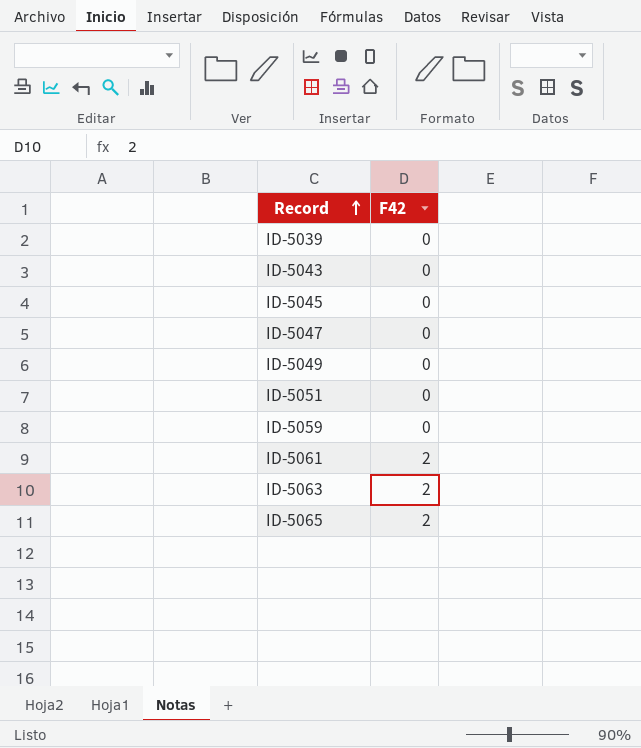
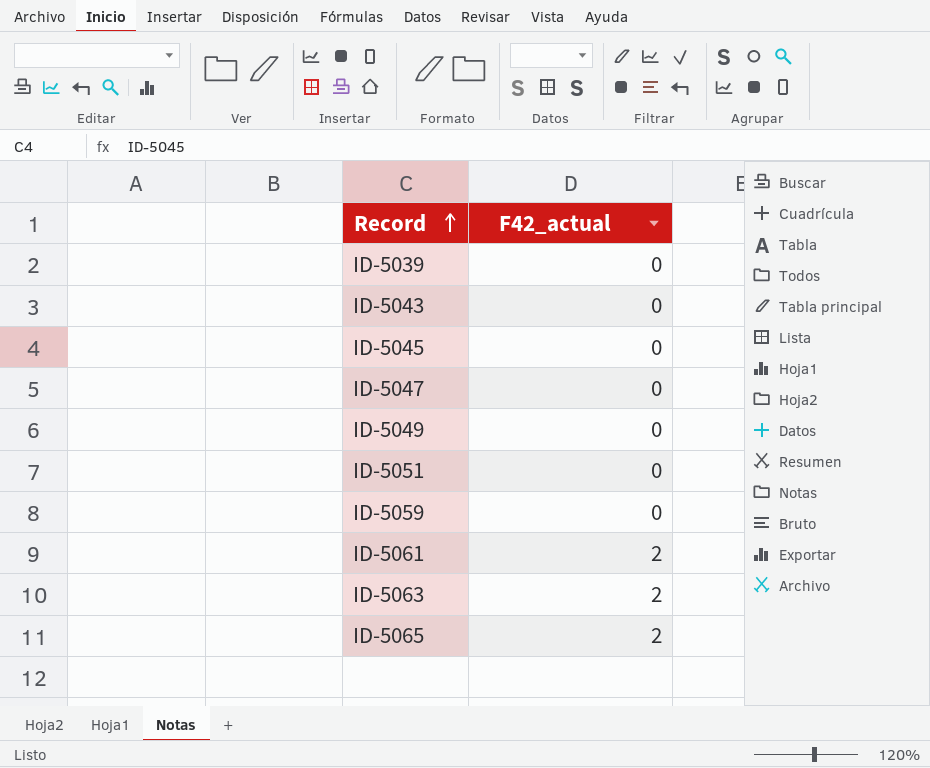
column name: F42 -> F42_actual

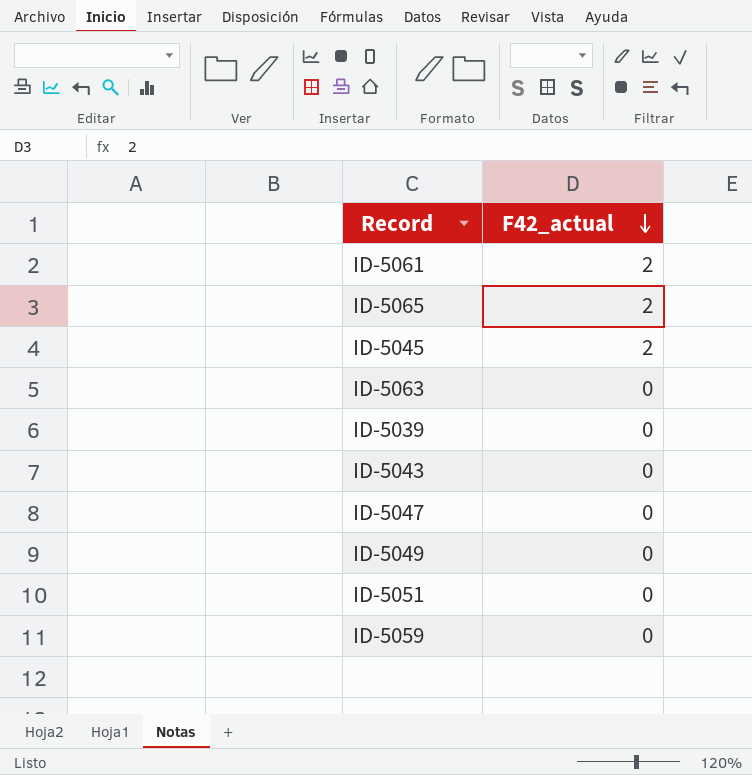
row order: Record ascending -> F42_actual descending
ID-5045 | F42_actual: 0 -> 2
ID-5063 | F42_actual: 2 -> 0

